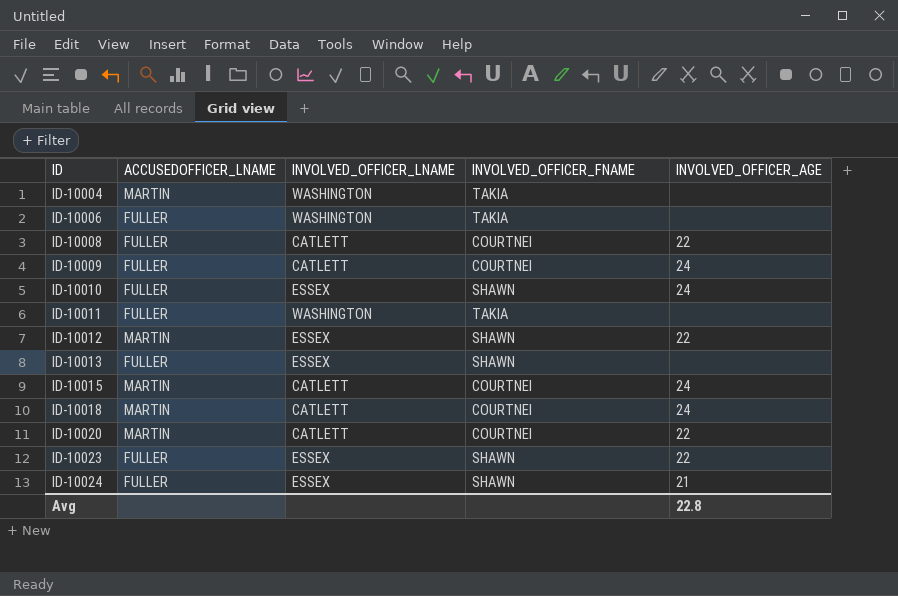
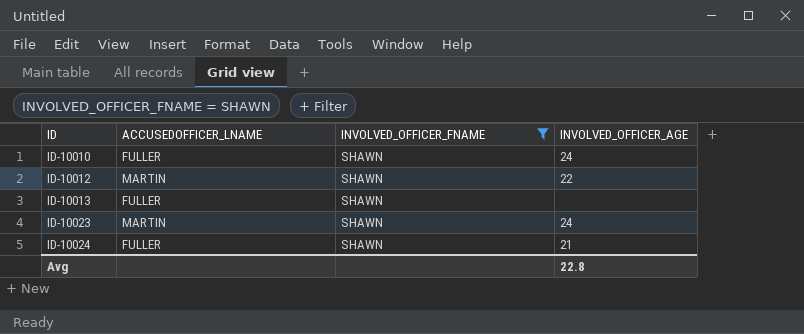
filter: none -> INVOLVED_OFFICER_FNAME = SHAWN
column INVOLVED_OFFICER_LNAME | position: 3 -> none
ID-10023 | ACCUSEDOFFICER_LNAME: FULLER -> MARTIN
ID-10023 | INVOLVED_OFFICER_AGE: 22 -> 24

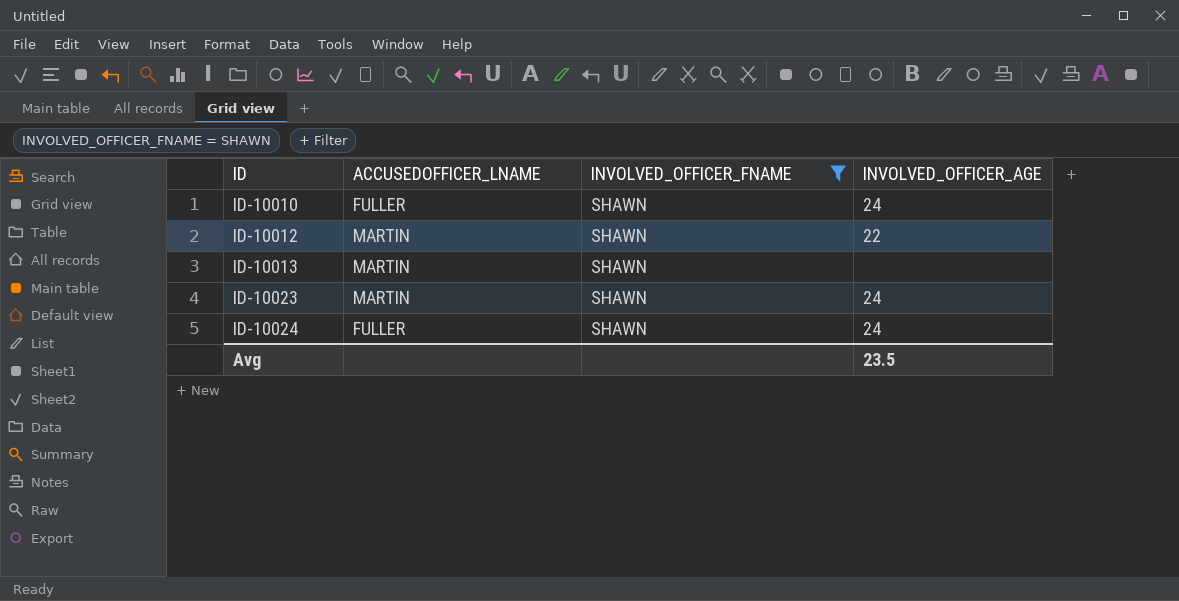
ID-10013 | ACCUSEDOFFICER_LNAME: FULLER -> MARTIN
ID-10024 | INVOLVED_OFFICER_AGE: 21 -> 24
Avg | INVOLVED_OFFICER_AGE: 22.8 -> 23.5

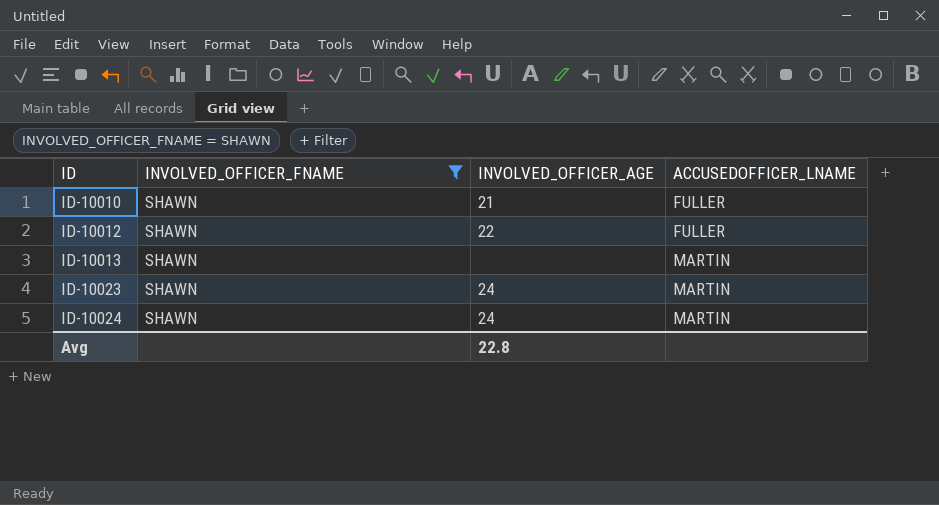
column ACCUSEDOFFICER_LNAME | position: 2 -> 4
ID-10010 | INVOLVED_OFFICER_AGE: 24 -> 21
ID-10012 | ACCUSEDOFFICER_LNAME: MARTIN -> FULLER
ID-10024 | ACCUSEDOFFICER_LNAME: FULLER -> MARTIN
Avg | INVOLVED_OFFICER_AGE: 23.5 -> 22.8

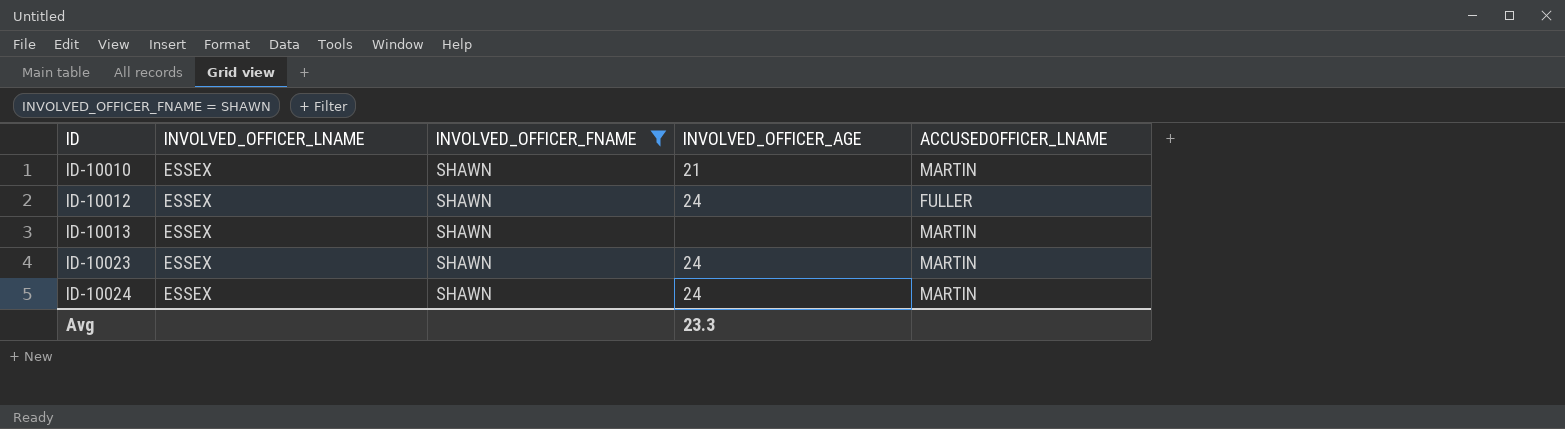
column INVOLVED_OFFICER_LNAME | position: none -> 2
ID-10010 | ACCUSEDOFFICER_LNAME: FULLER -> MARTIN
ID-10012 | INVOLVED_OFFICER_AGE: 22 -> 24
Avg | INVOLVED_OFFICER_AGE: 22.8 -> 23.3

